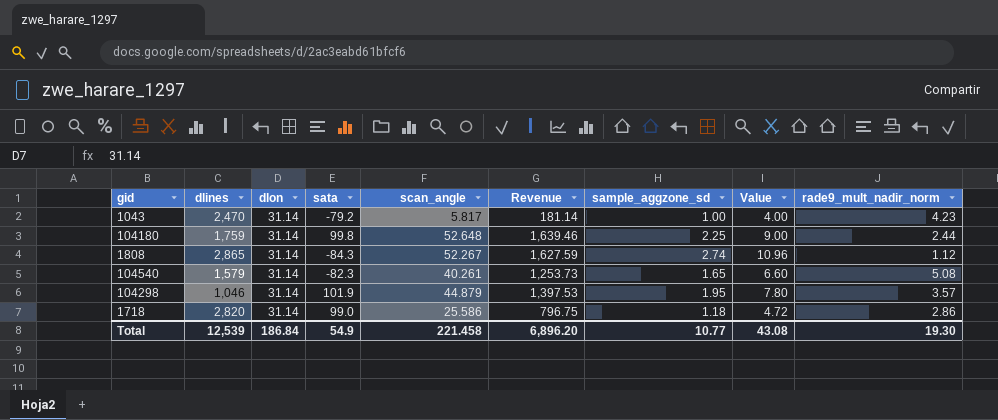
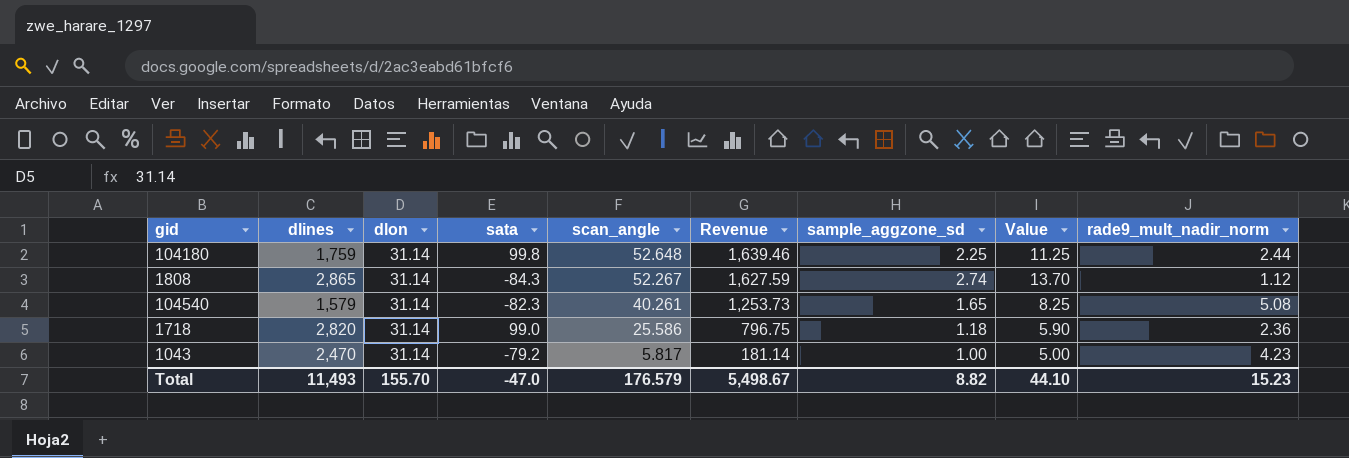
row order: none -> scan_angle descending
column Value | formula: [sample_aggzone_sd] * 4 -> [sample_aggzone_sd] * 5
row 104298: 1,046 | 31.14 | 101.9 | 44.879 | 1,397.53 | 1.95 | 7.80 | 3.57 -> none
1718 | rade9_mult_nadir_norm: 2.86 -> 2.36
Total | dlines: 12,539 -> 11,493
Total | dlon: 186.84 -> 155.70
Total | sata: 54.9 -> -47.0
Total | scan_angle: 221.458 -> 176.579
Total | Revenue: 6,896.20 -> 5,498.67
Total | sample_aggzone_sd: 10.77 -> 8.82
Total | Value: 43.08 -> 44.10
Total | rade9_mult_nadir_norm: 19.30 -> 15.23

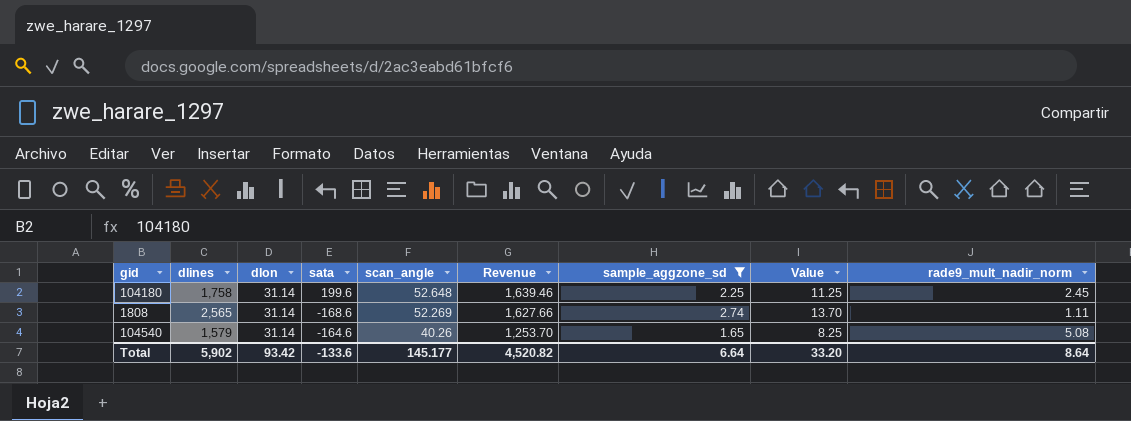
filter: none -> sample_aggzone_sd >= 1.65
104180 | dlines: 1,759 -> 1,758
104180 | sata: 99.8 -> 199.6
104180 | rade9_mult_nadir_norm: 2.44 -> 2.45
1808 | dlines: 2,865 -> 2,565
1808 | sata: -84.3 -> -168.6
1808 | scan_angle: 52.267 -> 52.269
1808 | Revenue: 1,627.59 -> 1,627.66
1808 | rade9_mult_nadir_norm: 1.12 -> 1.11
104540 | sata: -82.3 -> -164.6
104540 | scan_angle: 40.261 -> 40.26
104540 | Revenue: 1,253.73 -> 1,253.70
Total | dlines: 11,493 -> 5,902
Total | dlon: 155.70 -> 93.42
Total | sata: -47.0 -> -133.6
Total | scan_angle: 176.579 -> 145.177
Total | Revenue: 5,498.67 -> 4,520.82
Total | sample_aggzone_sd: 8.82 -> 6.64
Total | Value: 44.10 -> 33.20
Total | rade9_mult_nadir_norm: 15.23 -> 8.64

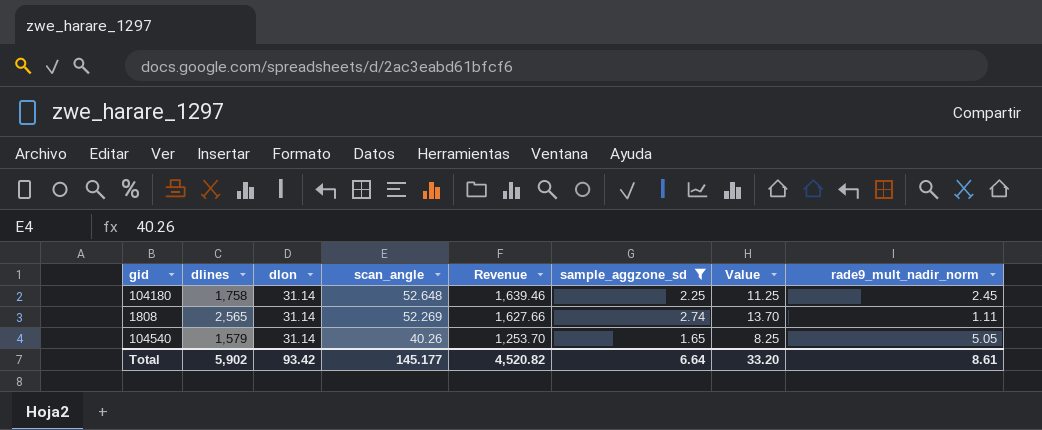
column sata | position: 4 -> none
104540 | rade9_mult_nadir_norm: 5.08 -> 5.05
Total | rade9_mult_nadir_norm: 8.64 -> 8.61

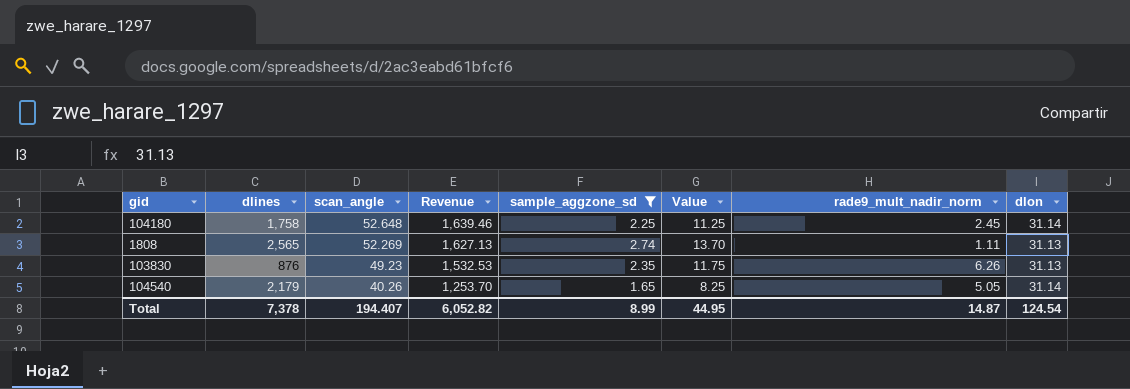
column dlon | position: 3 -> 8
1808 | Revenue: 1,627.66 -> 1,627.13
1808 | dlon: 31.14 -> 31.13
row 103830: none -> 876 | 49.23 | 1,532.53 | 2.35 | 11.75 | 6.26 | 31.13
104540 | dlines: 1,579 -> 2,179
Total | dlines: 5,902 -> 7,378
Total | scan_angle: 145.177 -> 194.407
Total | Revenue: 4,520.82 -> 6,052.82
Total | sample_aggzone_sd: 6.64 -> 8.99
Total | Value: 33.20 -> 44.95
Total | rade9_mult_nadir_norm: 8.61 -> 14.87
Total | dlon: 93.42 -> 124.54

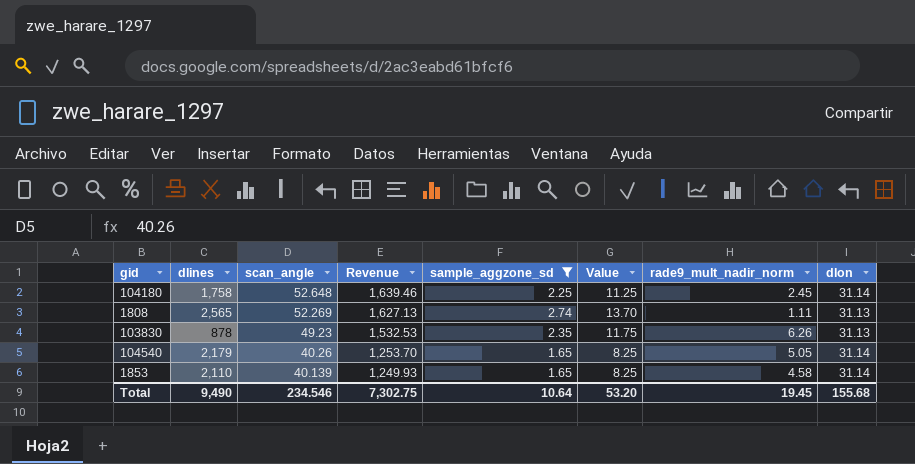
103830 | dlines: 876 -> 878
row 1853: none -> 2,110 | 40.139 | 1,249.93 | 1.65 | 8.25 | 4.58 | 31.14
Total | dlines: 7,378 -> 9,490
Total | scan_angle: 194.407 -> 234.546
Total | Revenue: 6,052.82 -> 7,302.75
Total | sample_aggzone_sd: 8.99 -> 10.64
Total | Value: 44.95 -> 53.20
Total | rade9_mult_nadir_norm: 14.87 -> 19.45
Total | dlon: 124.54 -> 155.68

